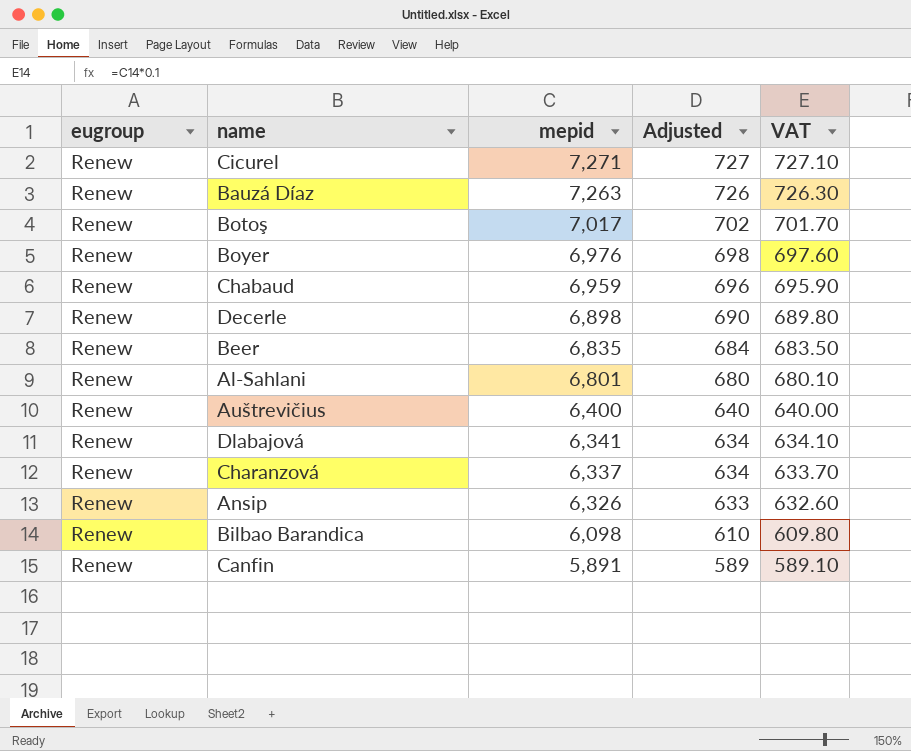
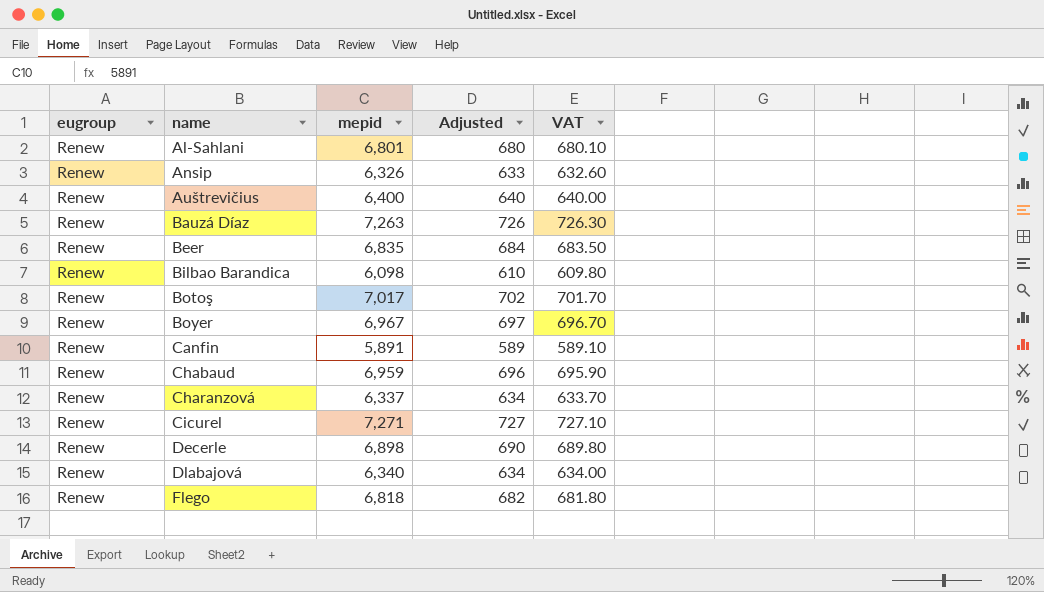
row order: mepid descending -> name ascending
Boyer | mepid: 6,976 -> 6,967
Boyer | Adjusted: 698 -> 697
Boyer | VAT: 697.60 -> 696.70
Dlabajová | mepid: 6,341 -> 6,340
Dlabajová | VAT: 634.10 -> 634.00
row Flego: none -> Renew | 6,818 | 682 | 681.80

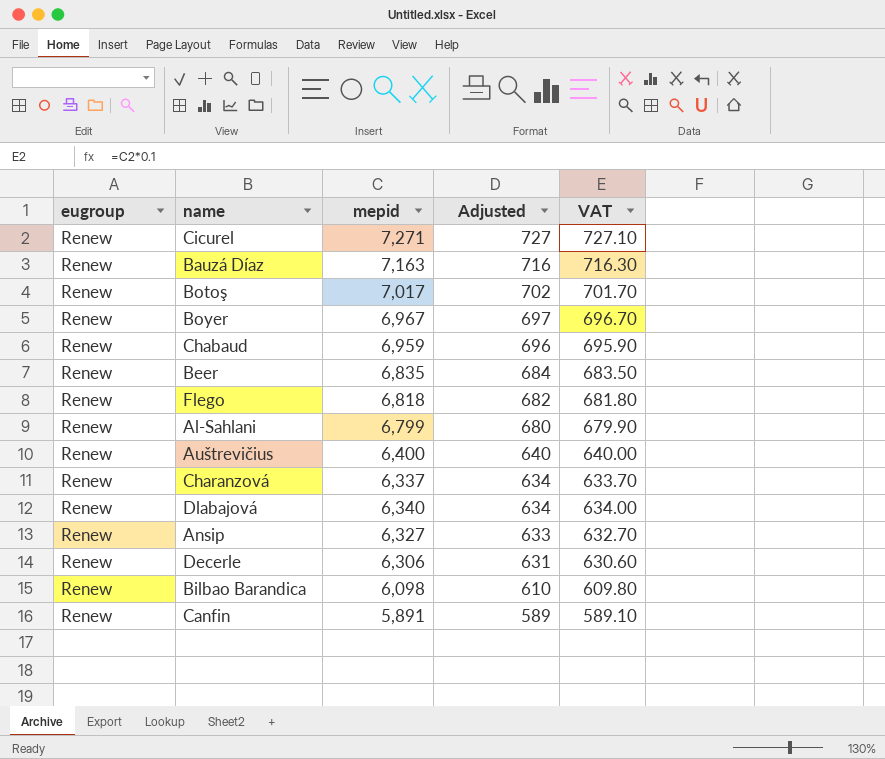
row order: name ascending -> Adjusted descending
Bauzá Díaz | mepid: 7,263 -> 7,163
Bauzá Díaz | Adjusted: 726 -> 716
Bauzá Díaz | VAT: 726.30 -> 716.30
Al-Sahlani | mepid: 6,801 -> 6,799
Al-Sahlani | VAT: 680.10 -> 679.90
Ansip | mepid: 6,326 -> 6,327
Ansip | VAT: 632.60 -> 632.70
Decerle | mepid: 6,898 -> 6,306
Decerle | Adjusted: 690 -> 631
Decerle | VAT: 689.80 -> 630.60

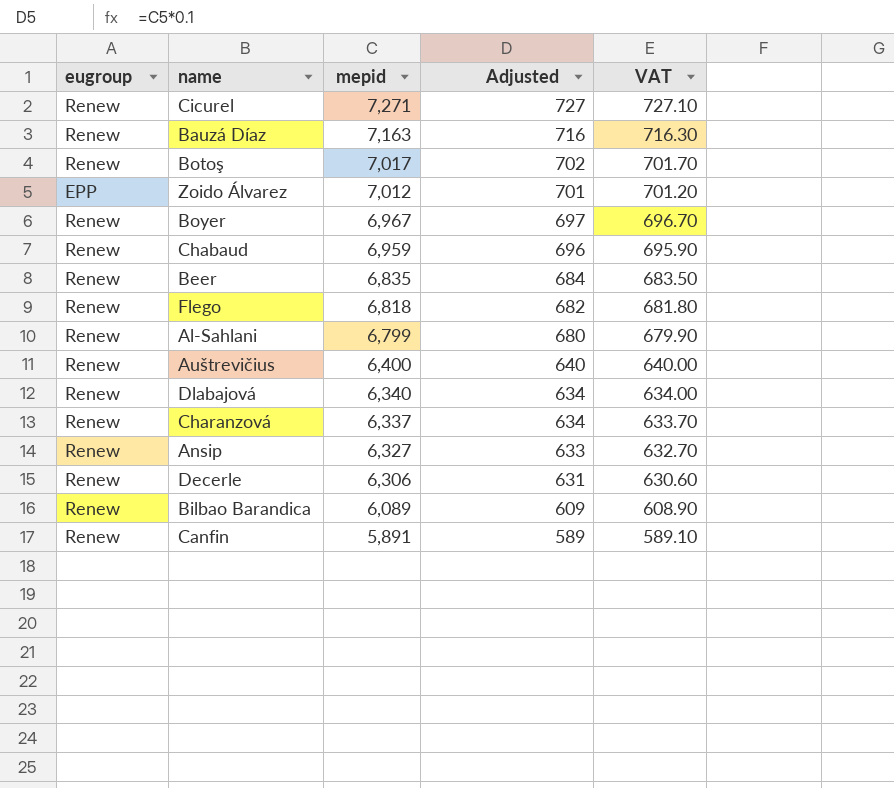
row order: Adjusted descending -> mepid descending
row Zoido Álvarez: none -> EPP | 7,012 | 701 | 701.20
Bilbao Barandica | mepid: 6,098 -> 6,089
Bilbao Barandica | Adjusted: 610 -> 609
Bilbao Barandica | VAT: 609.80 -> 608.90

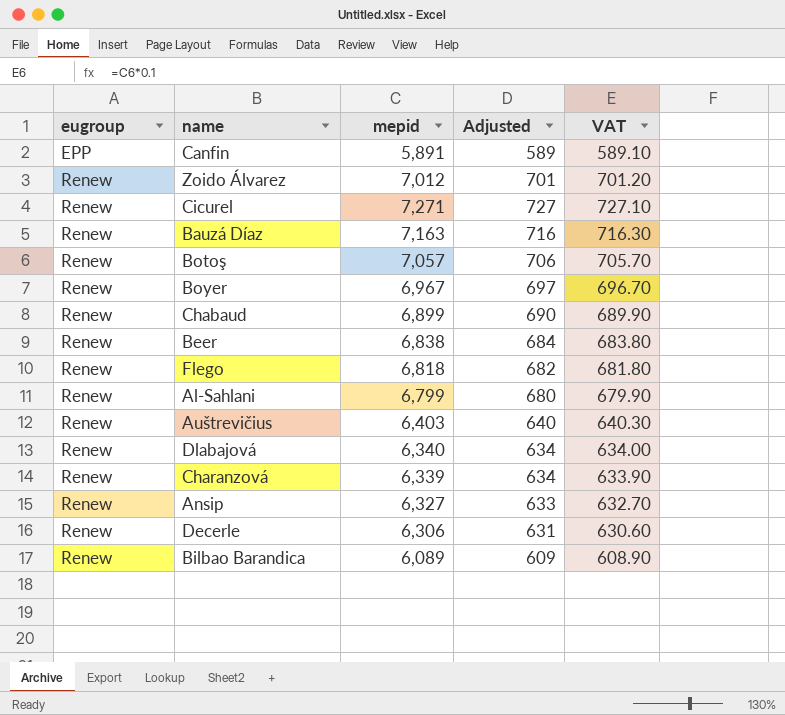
row order: mepid descending -> eugroup ascending
Canfin | eugroup: Renew -> EPP
Zoido Álvarez | eugroup: EPP -> Renew
Botoş | mepid: 7,017 -> 7,057
Botoş | Adjusted: 702 -> 706
Botoş | VAT: 701.70 -> 705.70
Chabaud | mepid: 6,959 -> 6,899
Chabaud | Adjusted: 696 -> 690
Chabaud | VAT: 695.90 -> 689.90
Beer | mepid: 6,835 -> 6,838
Beer | VAT: 683.50 -> 683.80
Auštrevičius | mepid: 6,400 -> 6,403
Auštrevičius | VAT: 640.00 -> 640.30
Charanzová | mepid: 6,337 -> 6,339
Charanzová | VAT: 633.70 -> 633.90

